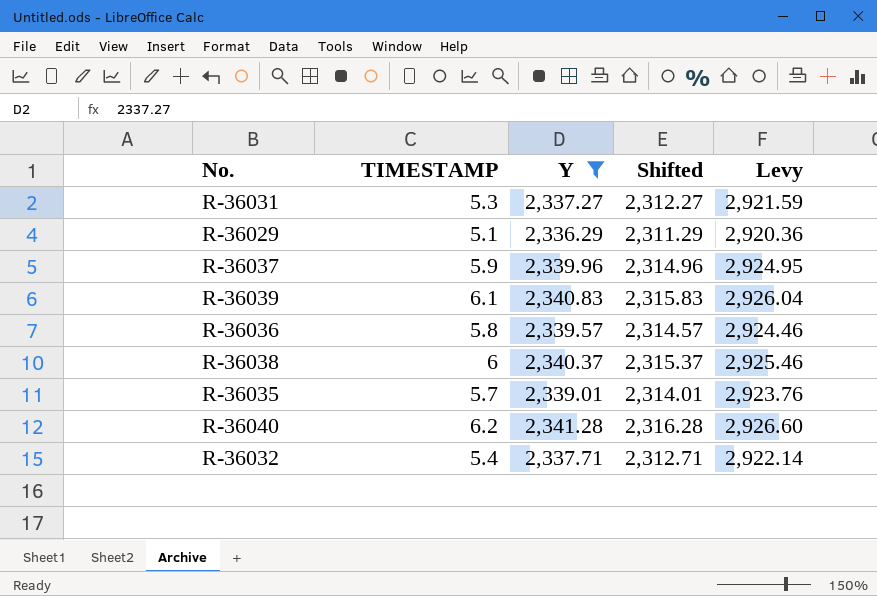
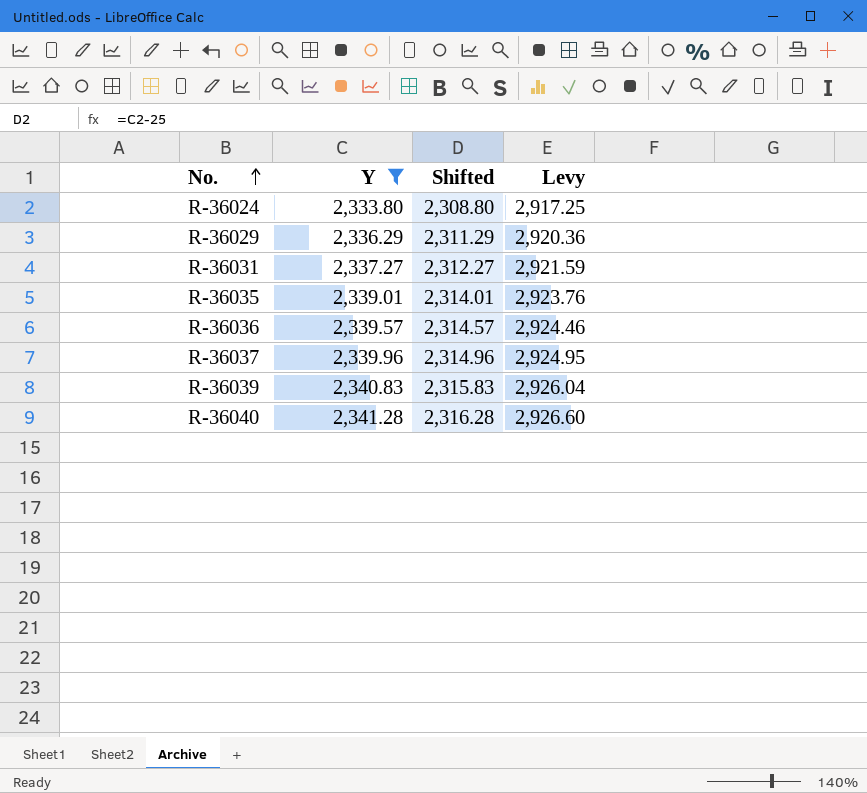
row order: none -> No. ascending
column TIMESTAMP | position: 2 -> none
row R-36038: 6 | 2,340.37 | 2,315.37 | 2,925.46 -> none
row R-36032: 5.4 | 2,337.71 | 2,312.71 | 2,922.14 -> none
row R-36024: none -> 2,333.80 | 2,308.80 | 2,917.25

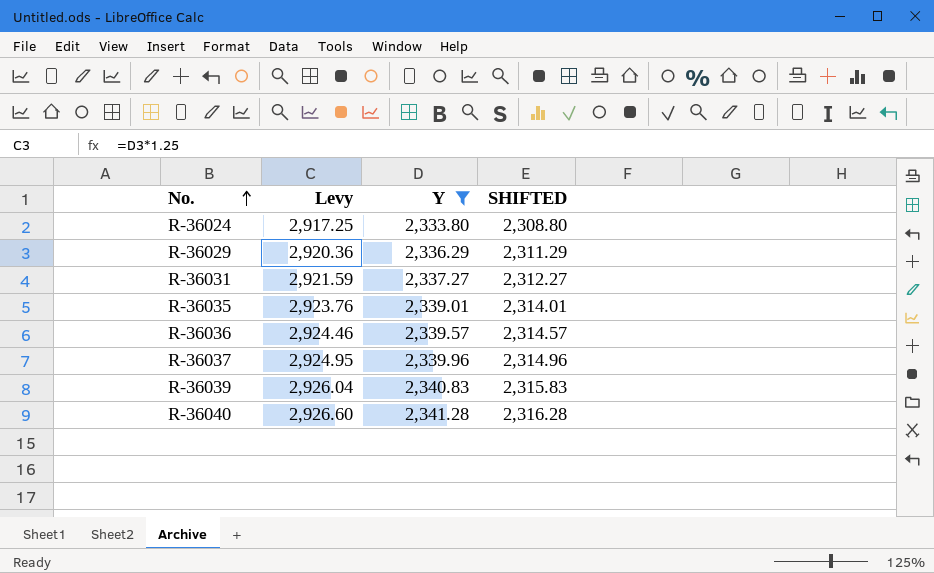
column Levy | position: 4 -> 2
column name: Shifted -> SHIFTED

